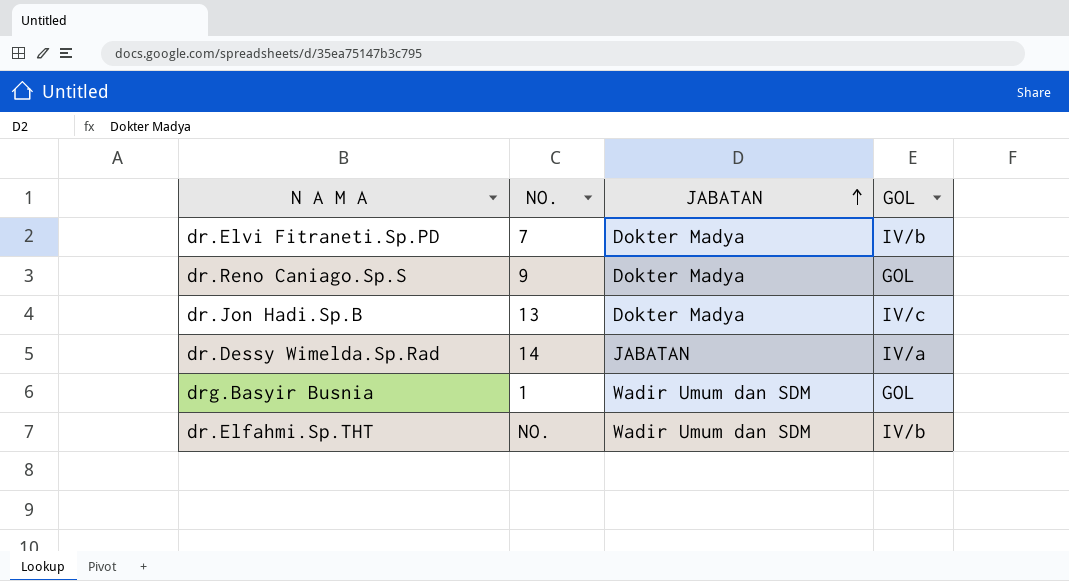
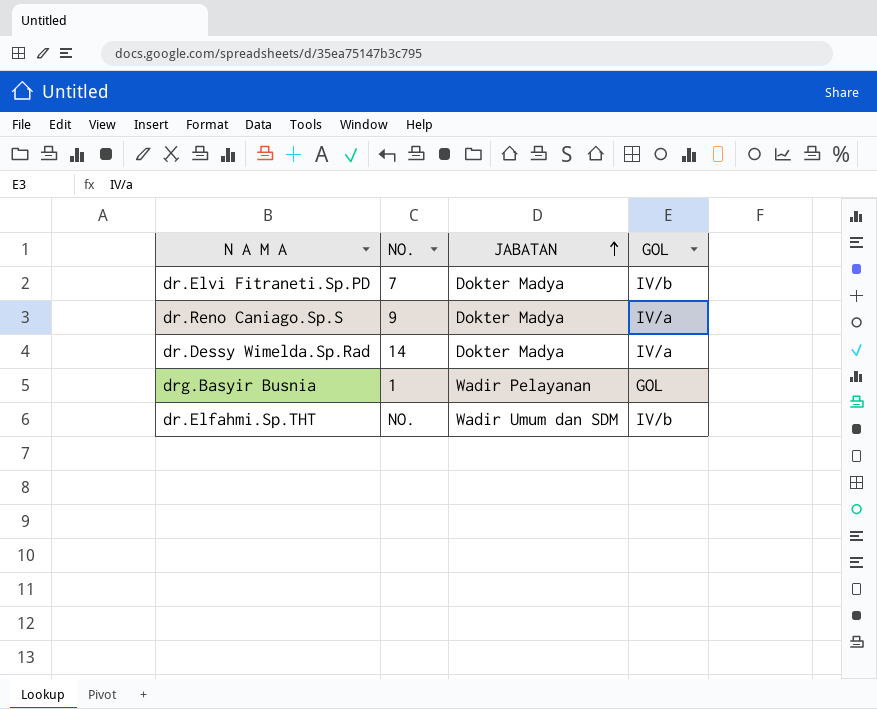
row dr.Jon Hadi.Sp.B: 13 | Dokter Madya | IV/c -> none
dr.Reno Caniago.Sp.S | GOL: GOL -> IV/a
dr.Dessy Wimelda.Sp.Rad | JABATAN: JABATAN -> Dokter Madya
drg.Basyir Busnia | JABATAN: Wadir Umum dan SDM -> Wadir Pelayanan

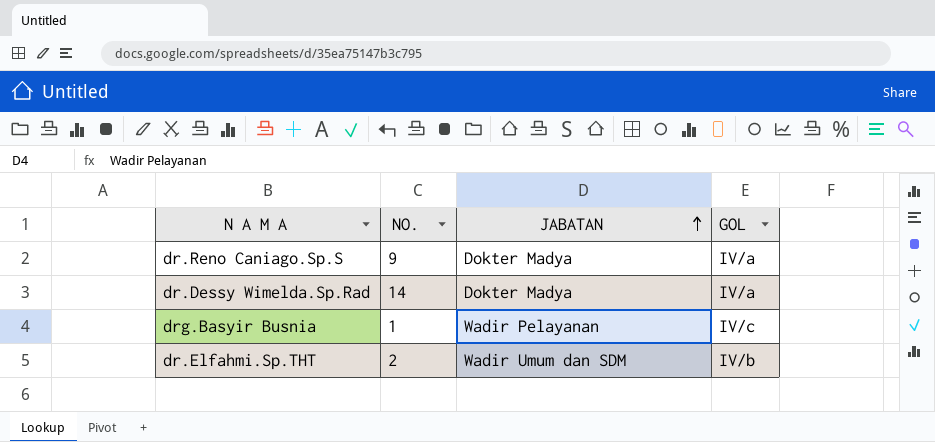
row dr.Elvi Fitraneti.Sp.PD: 7 | Dokter Madya | IV/b -> none
drg.Basyir Busnia | GOL: GOL -> IV/c
dr.Elfahmi.Sp.THT | NO.: NO. -> 2

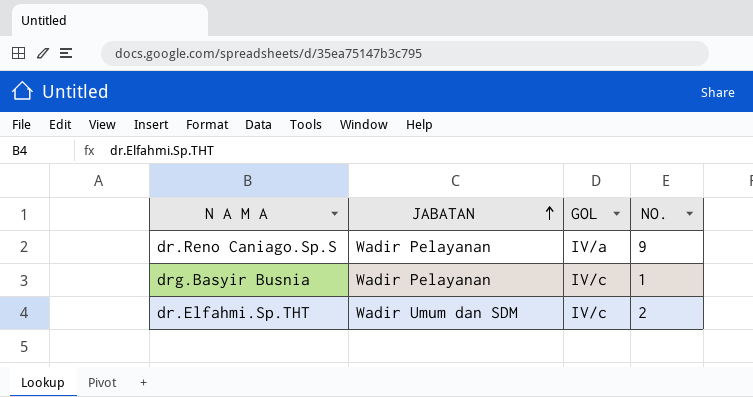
column NO. | position: 2 -> 4
row dr.Dessy Wimelda.Sp.Rad: 14 | Dokter Madya | IV/a -> none
dr.Reno Caniago.Sp.S | JABATAN: Dokter Madya -> Wadir Pelayanan
dr.Elfahmi.Sp.THT | GOL: IV/b -> IV/c

